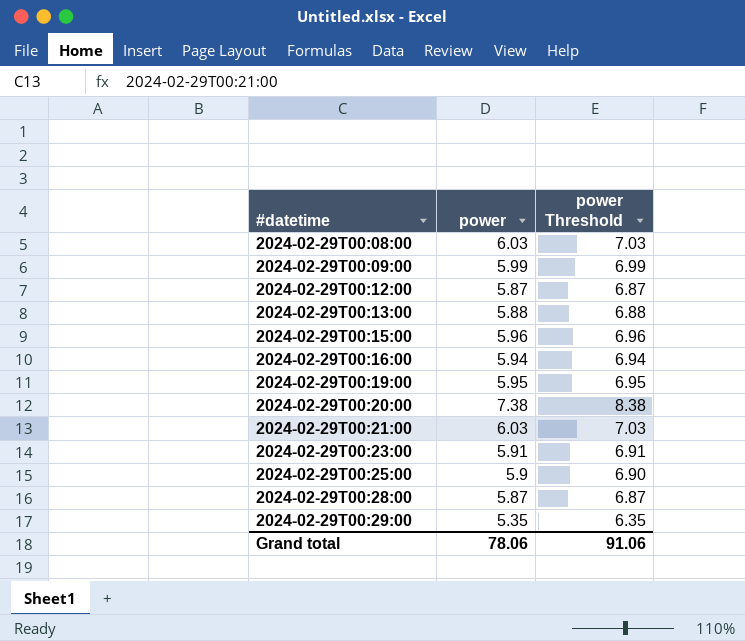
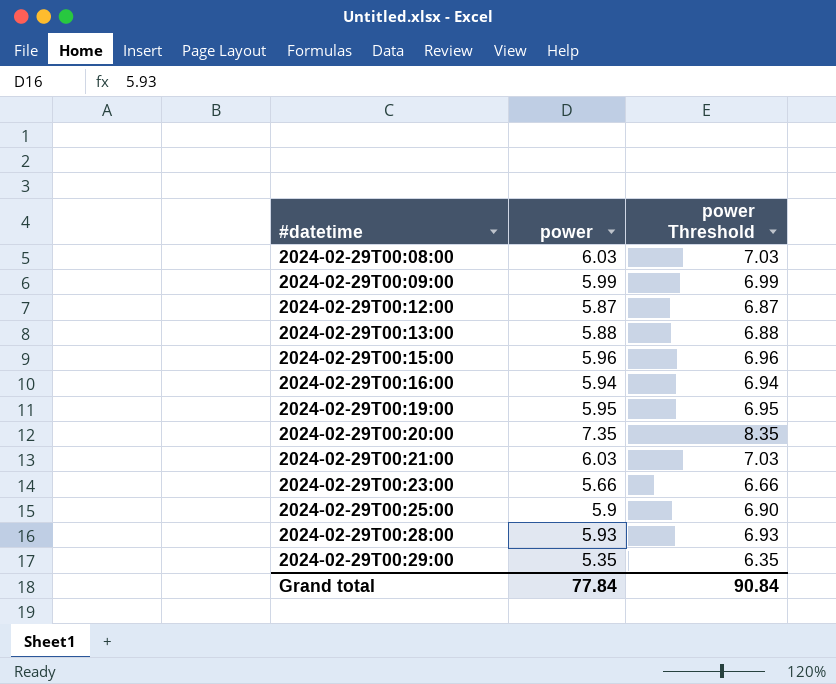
2024-02-29T00:20:00 | power: 7.38 -> 7.35
2024-02-29T00:20:00 | power Threshold: 8.38 -> 8.35
2024-02-29T00:23:00 | power: 5.91 -> 5.66
2024-02-29T00:23:00 | power Threshold: 6.91 -> 6.66
2024-02-29T00:28:00 | power: 5.87 -> 5.93
2024-02-29T00:28:00 | power Threshold: 6.87 -> 6.93
Grand total | power: 78.06 -> 77.84
Grand total | power Threshold: 91.06 -> 90.84

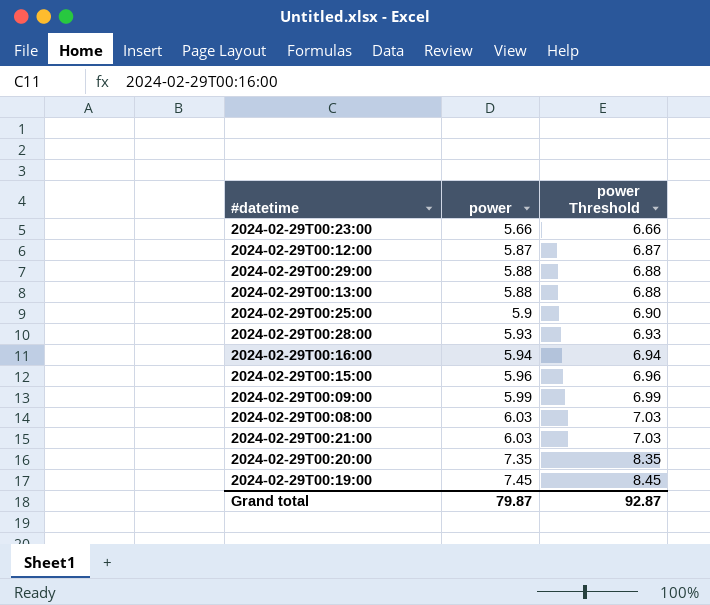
row order: #datetime ascending -> power ascending
2024-02-29T00:29:00 | power: 5.35 -> 5.88
2024-02-29T00:29:00 | power Threshold: 6.35 -> 6.88
2024-02-29T00:19:00 | power: 5.95 -> 7.45
2024-02-29T00:19:00 | power Threshold: 6.95 -> 8.45
Grand total | power: 77.84 -> 79.87
Grand total | power Threshold: 90.84 -> 92.87

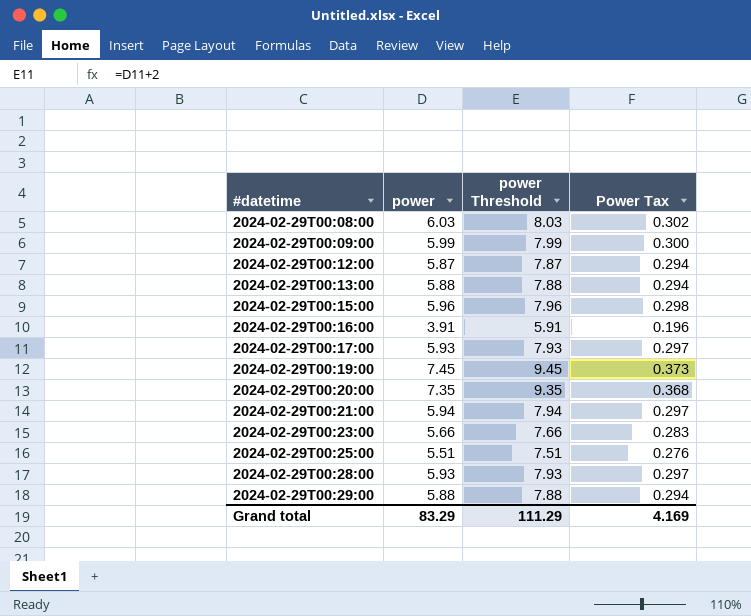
row order: power ascending -> #datetime ascending
column power Threshold | formula: [power] + 1 -> [power] + 2
column Power Tax | formula: none -> [power] * 0.05
2024-02-29T00:16:00 | power: 5.94 -> 3.91
row 2024-02-29T00:17:00: none -> 5.93 | 7.93 | 0.297
2024-02-29T00:21:00 | power: 6.03 -> 5.94
2024-02-29T00:25:00 | power: 5.9 -> 5.51
Grand total | power: 79.87 -> 83.29
Grand total | power Threshold: 92.87 -> 111.29

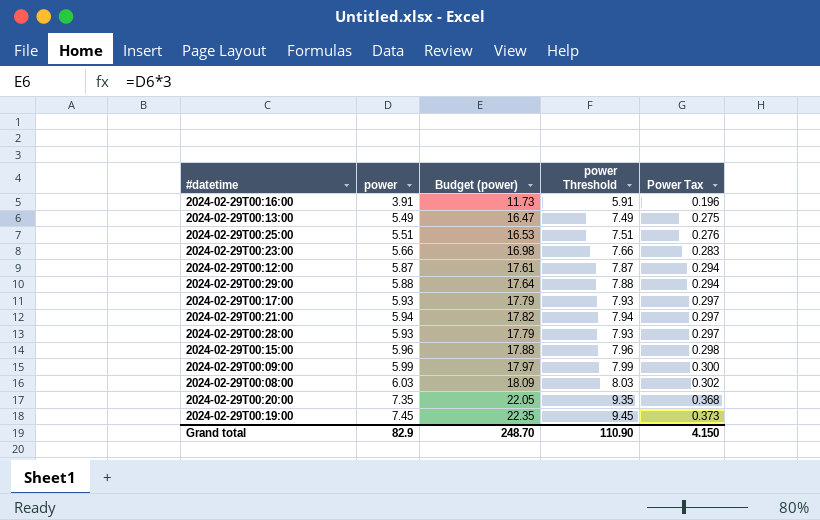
row order: #datetime ascending -> Power Tax ascending
column Budget (power) | formula: none -> [power] * 3
2024-02-29T00:13:00 | power: 5.88 -> 5.49
2024-02-29T00:13:00 | power Threshold: 7.88 -> 7.49
2024-02-29T00:13:00 | Power Tax: 0.294 -> 0.275
Grand total | power: 83.29 -> 82.9
Grand total | power Threshold: 111.29 -> 110.90
Grand total | Power Tax: 4.169 -> 4.150

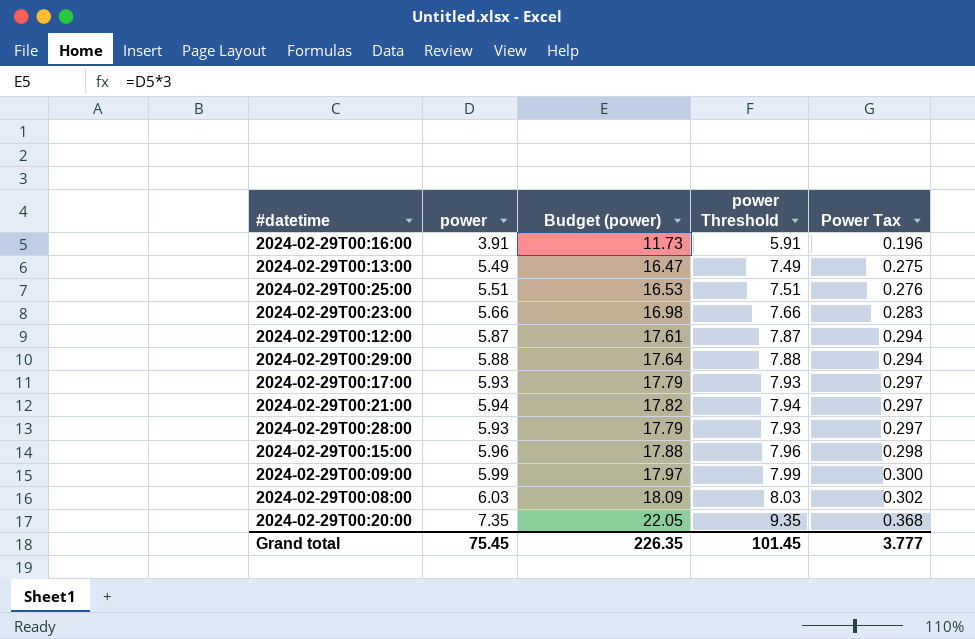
row 2024-02-29T00:19:00: 7.45 | 22.35 | 9.45 | 0.373 -> none
Grand total | power: 82.9 -> 75.45
Grand total | Budget (power): 248.70 -> 226.35
Grand total | power Threshold: 110.90 -> 101.45
Grand total | Power Tax: 4.150 -> 3.777

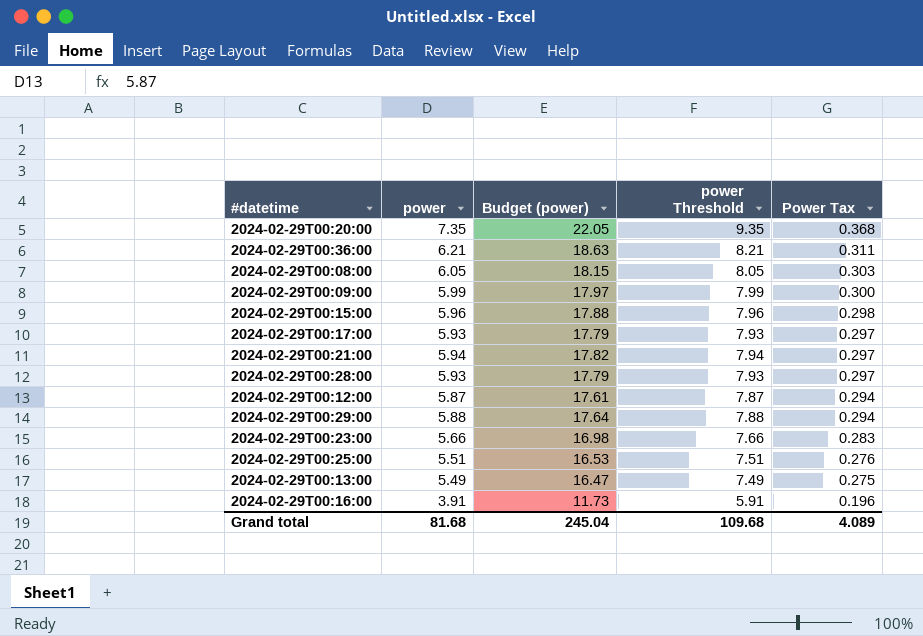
row order: Power Tax ascending -> Power Tax descending
row 2024-02-29T00:36:00: none -> 6.21 | 18.63 | 8.21 | 0.311
2024-02-29T00:08:00 | power: 6.03 -> 6.05
2024-02-29T00:08:00 | Budget (power): 18.09 -> 18.15
2024-02-29T00:08:00 | power Threshold: 8.03 -> 8.05
2024-02-29T00:08:00 | Power Tax: 0.302 -> 0.303
Grand total | power: 75.45 -> 81.68
Grand total | Budget (power): 226.35 -> 245.04
Grand total | power Threshold: 101.45 -> 109.68
Grand total | Power Tax: 3.777 -> 4.089

